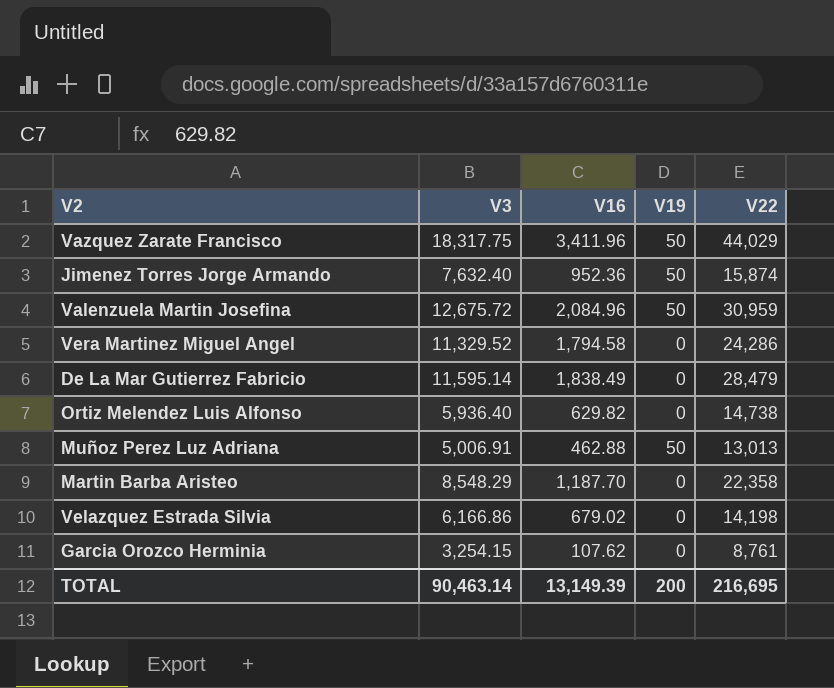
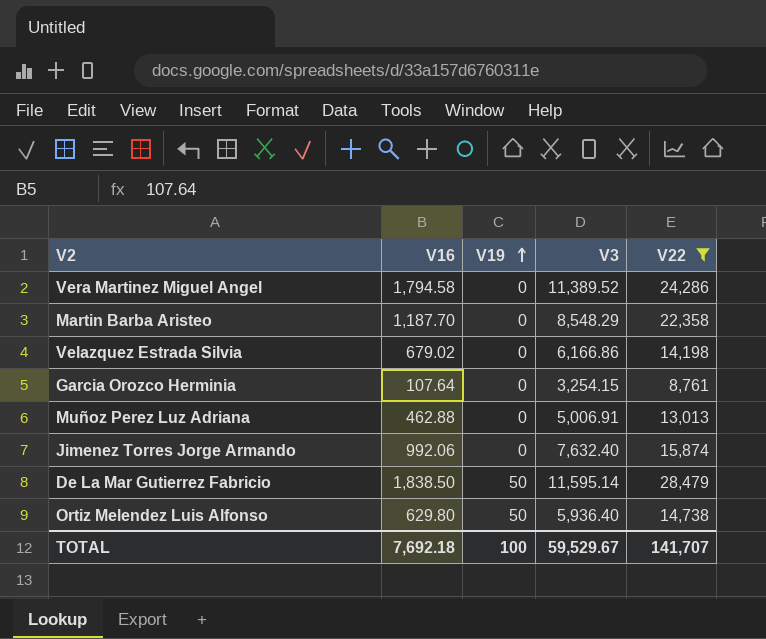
filter: none -> V22 <= 28,479
row order: none -> V19 ascending
column V3 | position: 2 -> 4
Vera Martinez Miguel Angel | V3: 11,329.52 -> 11,389.52
Garcia Orozco Herminia | V16: 107.62 -> 107.64
Muñoz Perez Luz Adriana | V19: 50 -> 0
Jimenez Torres Jorge Armando | V16: 952.36 -> 992.06
Jimenez Torres Jorge Armando | V19: 50 -> 0
De La Mar Gutierrez Fabricio | V16: 1,838.49 -> 1,838.50
De La Mar Gutierrez Fabricio | V19: 0 -> 50
Ortiz Melendez Luis Alfonso | V16: 629.82 -> 629.80
Ortiz Melendez Luis Alfonso | V19: 0 -> 50
TOTAL | V16: 13,149.39 -> 7,692.18
TOTAL | V19: 200 -> 100
TOTAL | V3: 90,463.14 -> 59,529.67
TOTAL | V22: 216,695 -> 141,707

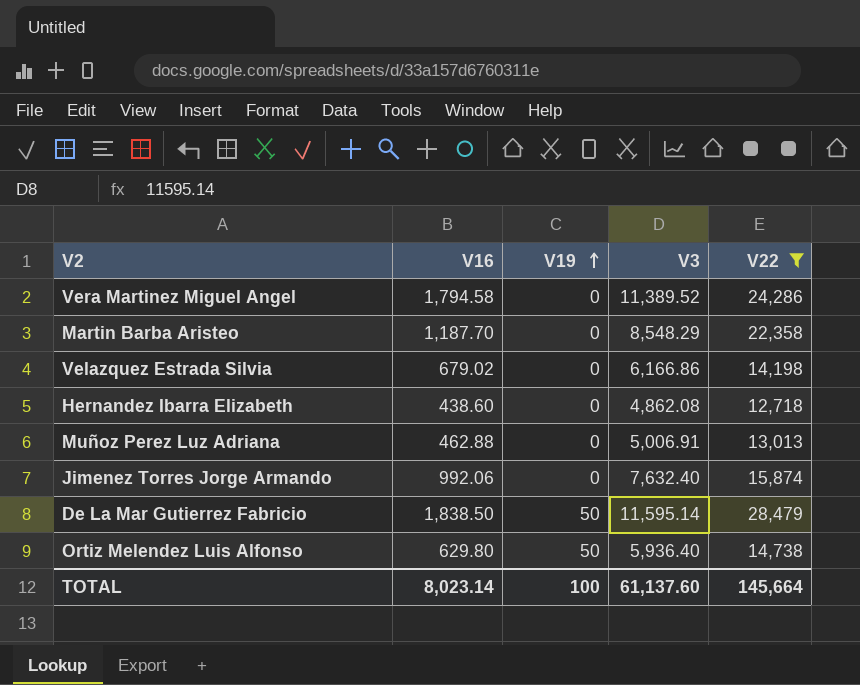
row Garcia Orozco Herminia: 107.64 | 0 | 3,254.15 | 8,761 -> none
row Hernandez Ibarra Elizabeth: none -> 438.60 | 0 | 4,862.08 | 12,718
TOTAL | V16: 7,692.18 -> 8,023.14
TOTAL | V3: 59,529.67 -> 61,137.60
TOTAL | V22: 141,707 -> 145,664

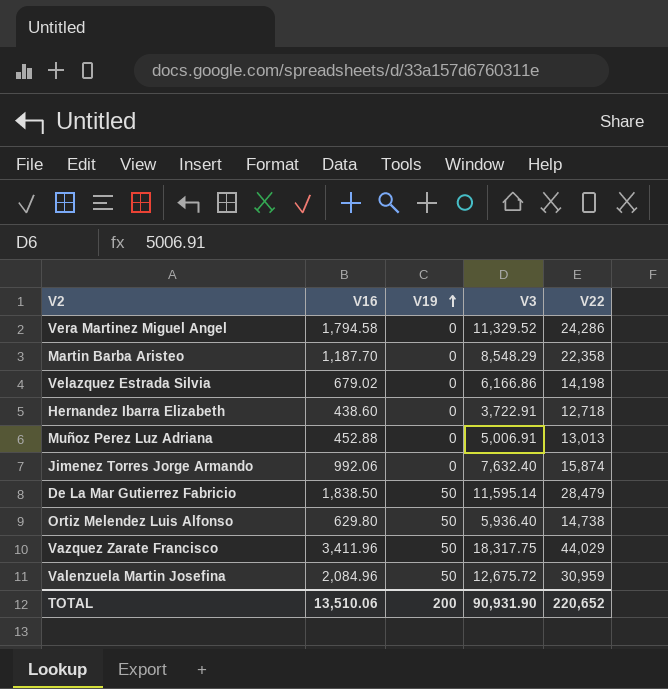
filter: V22 <= 28,479 -> none
Vera Martinez Miguel Angel | V3: 11,389.52 -> 11,329.52
Hernandez Ibarra Elizabeth | V3: 4,862.08 -> 3,722.91
Muñoz Perez Luz Adriana | V16: 462.88 -> 452.88
TOTAL | V16: 8,023.14 -> 13,510.06
TOTAL | V19: 100 -> 200
TOTAL | V3: 61,137.60 -> 90,931.90
TOTAL | V22: 145,664 -> 220,652

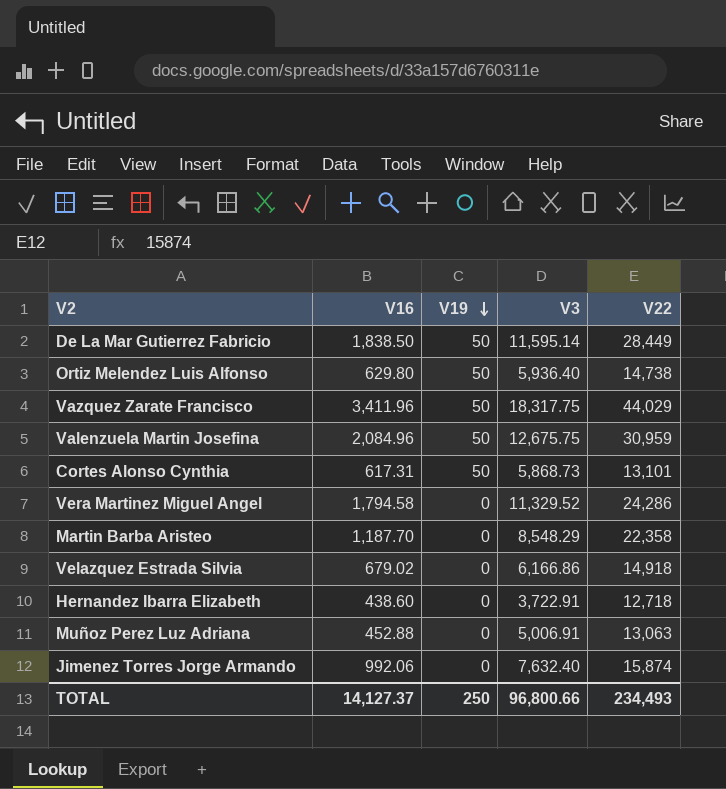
row order: V19 ascending -> V19 descending
De La Mar Gutierrez Fabricio | V22: 28,479 -> 28,449
Valenzuela Martin Josefina | V3: 12,675.72 -> 12,675.75
row Cortes Alonso Cynthia: none -> 617.31 | 50 | 5,868.73 | 13,101
Velazquez Estrada Silvia | V22: 14,198 -> 14,918
Muñoz Perez Luz Adriana | V22: 13,013 -> 13,063
TOTAL | V16: 13,510.06 -> 14,127.37
TOTAL | V19: 200 -> 250
TOTAL | V3: 90,931.90 -> 96,800.66
TOTAL | V22: 220,652 -> 234,493

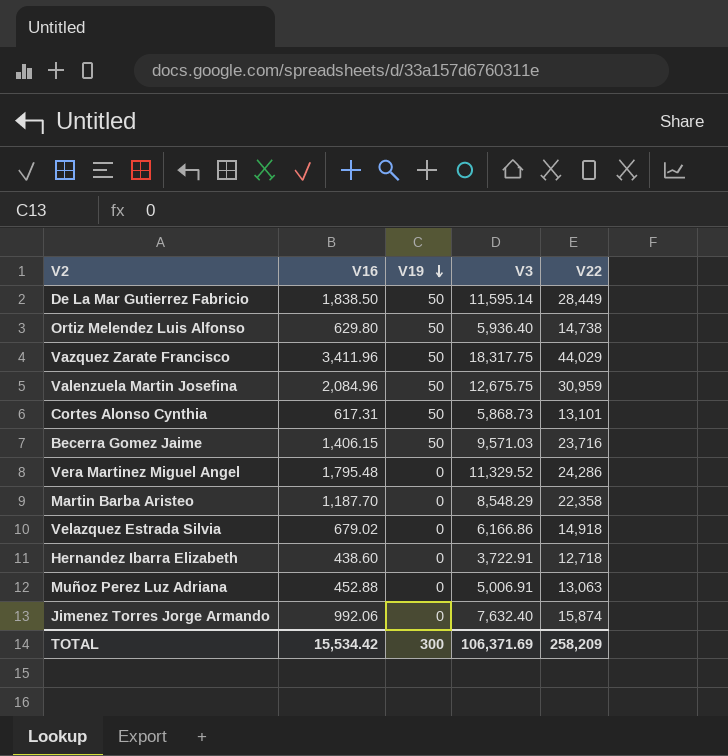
row Becerra Gomez Jaime: none -> 1,406.15 | 50 | 9,571.03 | 23,716
Vera Martinez Miguel Angel | V16: 1,794.58 -> 1,795.48
TOTAL | V16: 14,127.37 -> 15,534.42
TOTAL | V19: 250 -> 300
TOTAL | V3: 96,800.66 -> 106,371.69
TOTAL | V22: 234,493 -> 258,209

